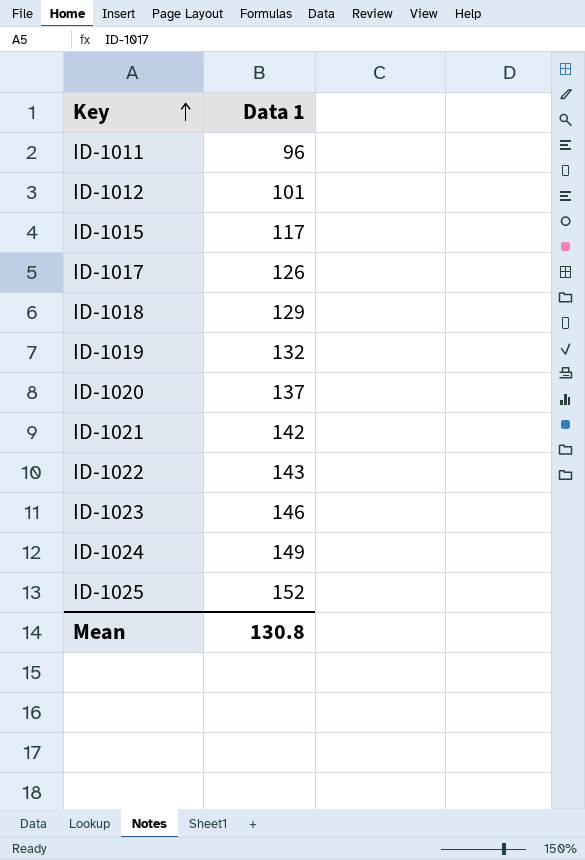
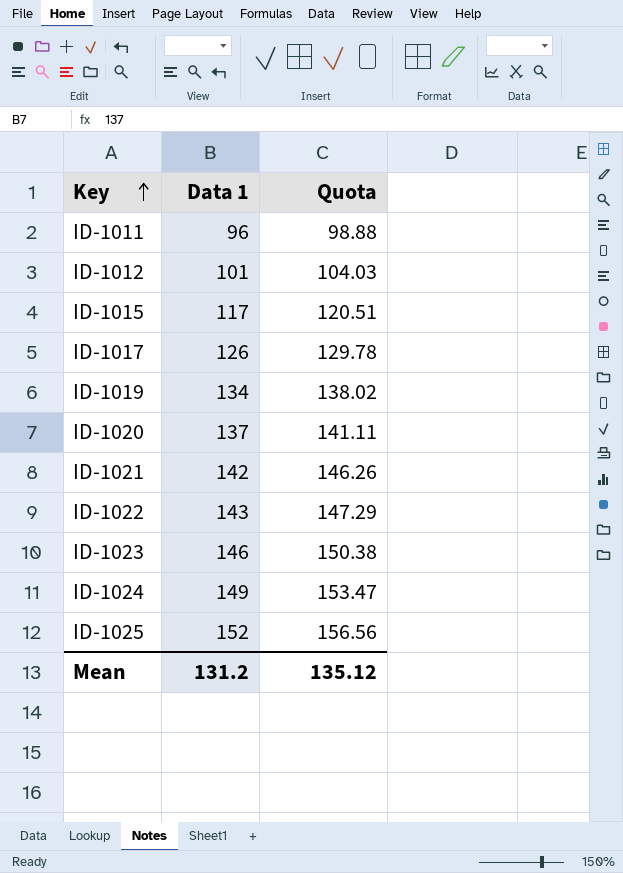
column Quota | formula: none -> [Data 1] * 1.03
row ID-1018: 129 -> none
ID-1019 | Data 1: 132 -> 134
Mean | Data 1: 130.8 -> 131.2

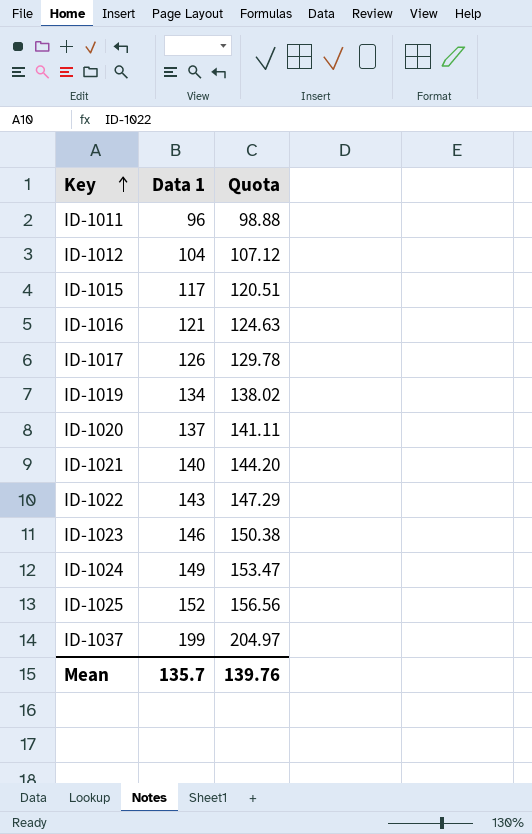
ID-1012 | Data 1: 101 -> 104
ID-1012 | Quota: 104.03 -> 107.12
row ID-1016: none -> 121 | 124.63
ID-1021 | Data 1: 142 -> 140
ID-1021 | Quota: 146.26 -> 144.20
row ID-1037: none -> 199 | 204.97
Mean | Data 1: 131.2 -> 135.7
Mean | Quota: 135.12 -> 139.76

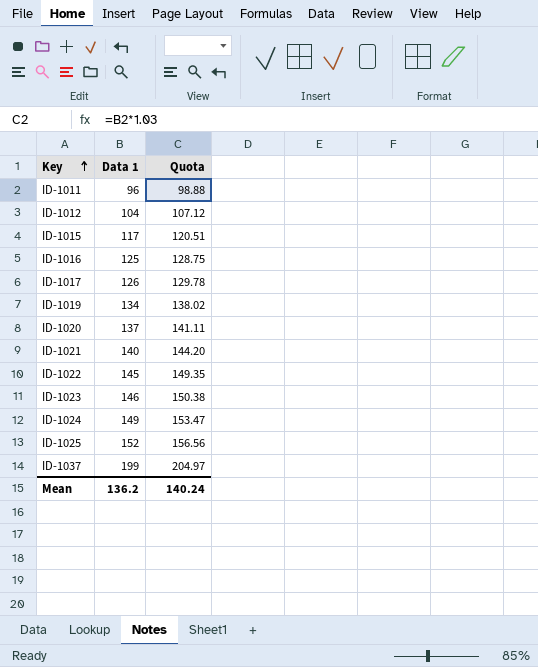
ID-1016 | Data 1: 121 -> 125
ID-1016 | Quota: 124.63 -> 128.75
ID-1022 | Data 1: 143 -> 145
ID-1022 | Quota: 147.29 -> 149.35
Mean | Data 1: 135.7 -> 136.2
Mean | Quota: 139.76 -> 140.24

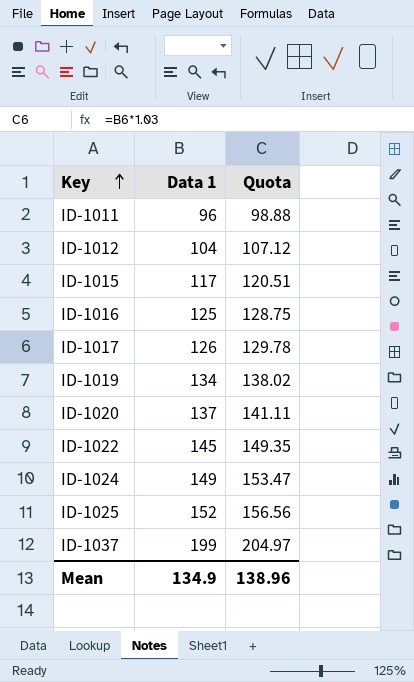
row ID-1021: 140 | 144.20 -> none
row ID-1023: 146 | 150.38 -> none
Mean | Data 1: 136.2 -> 134.9
Mean | Quota: 140.24 -> 138.96

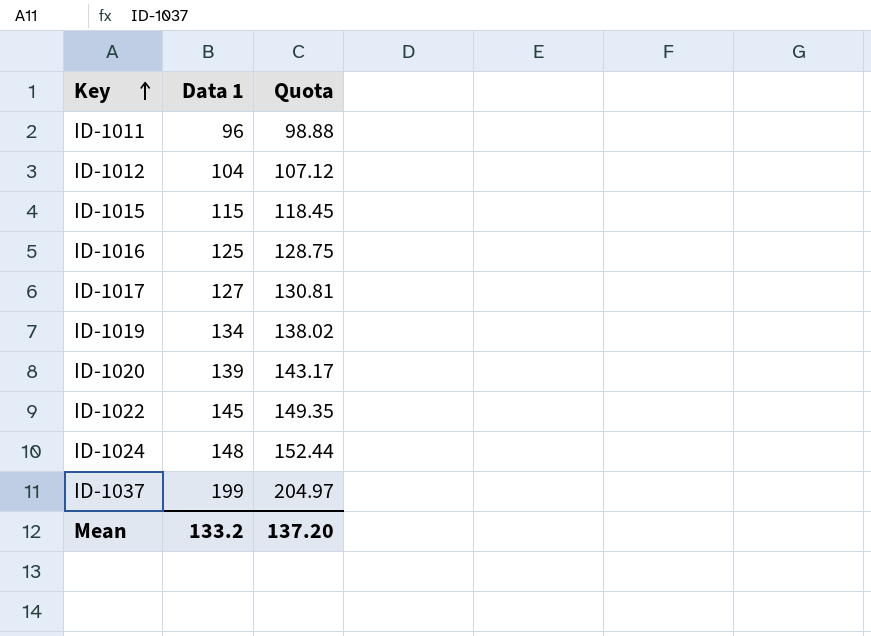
row ID-1025: 152 | 156.56 -> none
ID-1015 | Data 1: 117 -> 115
ID-1015 | Quota: 120.51 -> 118.45
ID-1017 | Data 1: 126 -> 127
ID-1017 | Quota: 129.78 -> 130.81
ID-1020 | Data 1: 137 -> 139
ID-1020 | Quota: 141.11 -> 143.17
ID-1024 | Data 1: 149 -> 148
ID-1024 | Quota: 153.47 -> 152.44
Mean | Data 1: 134.9 -> 133.2
Mean | Quota: 138.96 -> 137.20

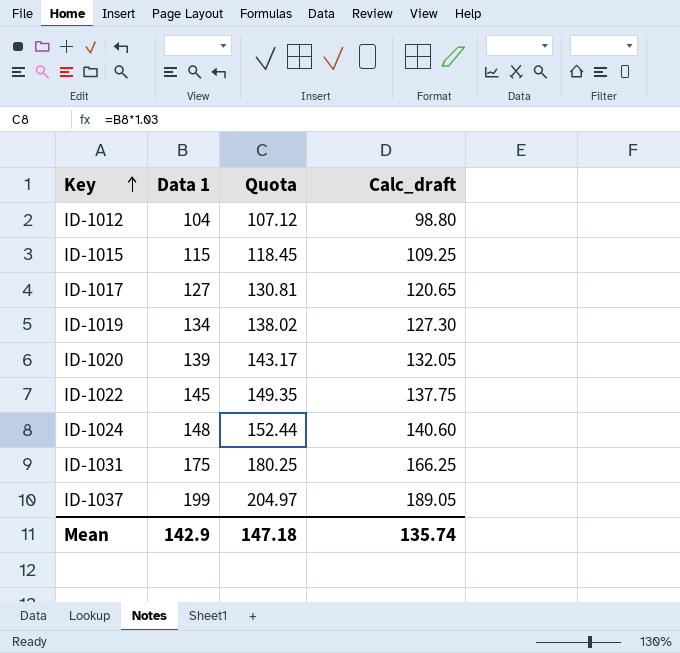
column Calc_draft | formula: none -> [Data 1] * 0.95
row ID-1011: 96 | 98.88 -> none
row ID-1016: 125 | 128.75 -> none
row ID-1031: none -> 175 | 180.25 | 166.25
Mean | Data 1: 133.2 -> 142.9
Mean | Quota: 137.20 -> 147.18

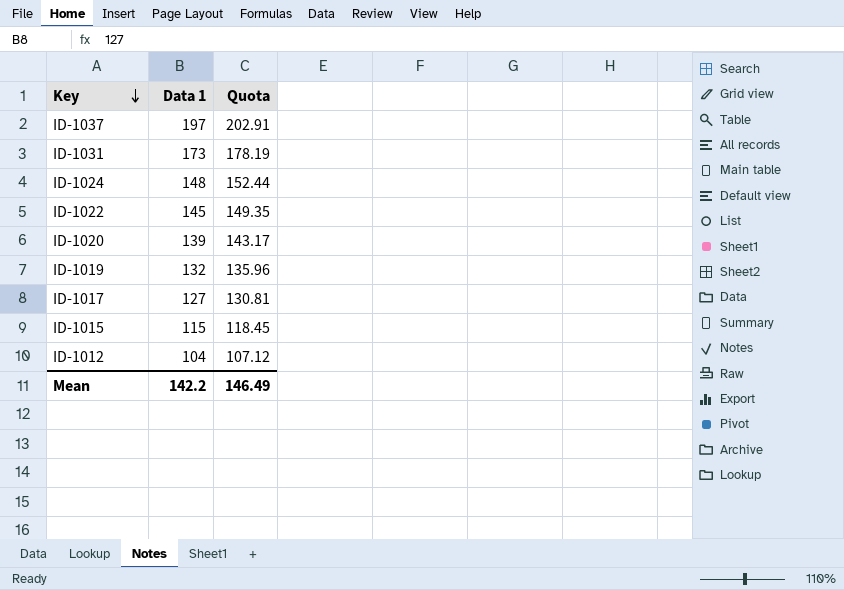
row order: Key ascending -> Key descending
column Calc_draft | formula: [Data 1] * 0.95 -> none
ID-1037 | Data 1: 199 -> 197
ID-1037 | Quota: 204.97 -> 202.91
ID-1031 | Data 1: 175 -> 173
ID-1031 | Quota: 180.25 -> 178.19
ID-1019 | Data 1: 134 -> 132
ID-1019 | Quota: 138.02 -> 135.96
Mean | Data 1: 142.9 -> 142.2
Mean | Quota: 147.18 -> 146.49

